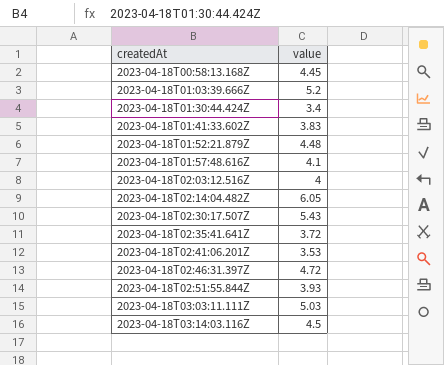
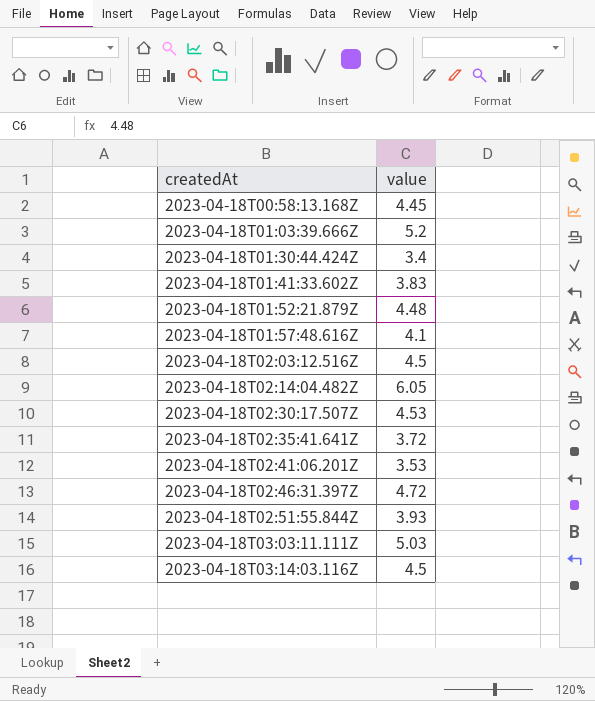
2023-04-18T02:03:12.516Z | value: 4 -> 4.5
2023-04-18T02:30:17.507Z | value: 5.43 -> 4.53

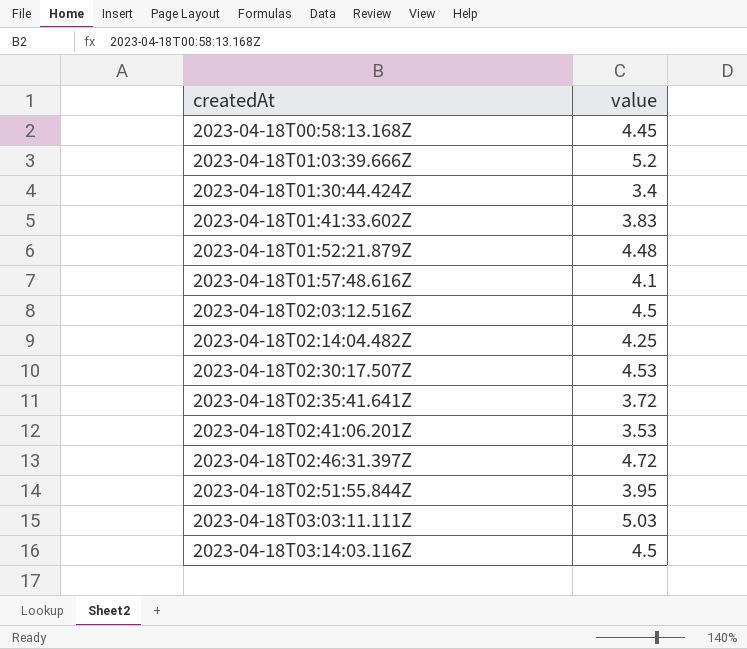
2023-04-18T02:14:04.482Z | value: 6.05 -> 4.25
2023-04-18T02:51:55.844Z | value: 3.93 -> 3.95

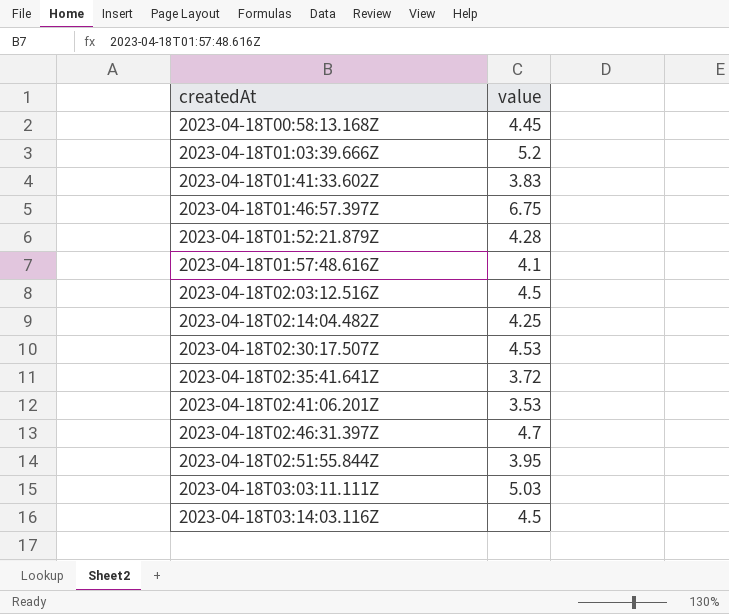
row 2023-04-18T01:30:44.424Z: 3.4 -> none
row 2023-04-18T01:46:57.397Z: none -> 6.75
2023-04-18T01:52:21.879Z | value: 4.48 -> 4.28
2023-04-18T02:46:31.397Z | value: 4.72 -> 4.7

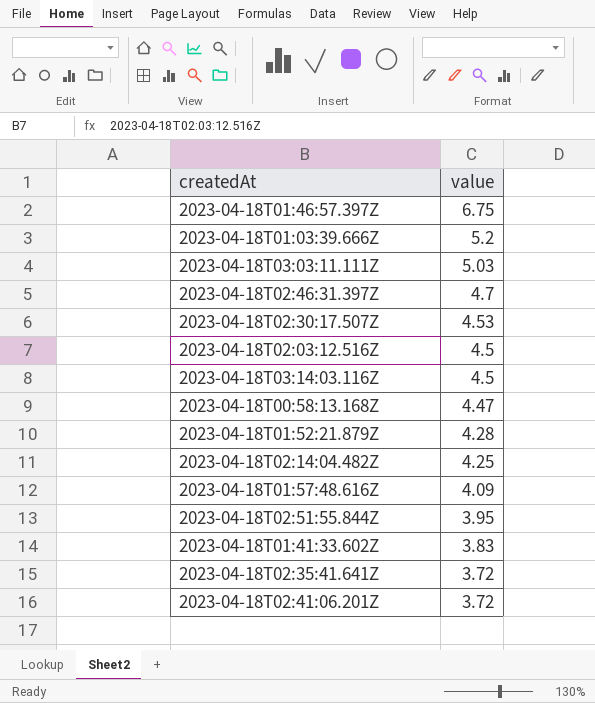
row order: createdAt ascending -> value descending
2023-04-18T00:58:13.168Z | value: 4.45 -> 4.47
2023-04-18T01:57:48.616Z | value: 4.1 -> 4.09
2023-04-18T02:41:06.201Z | value: 3.53 -> 3.72

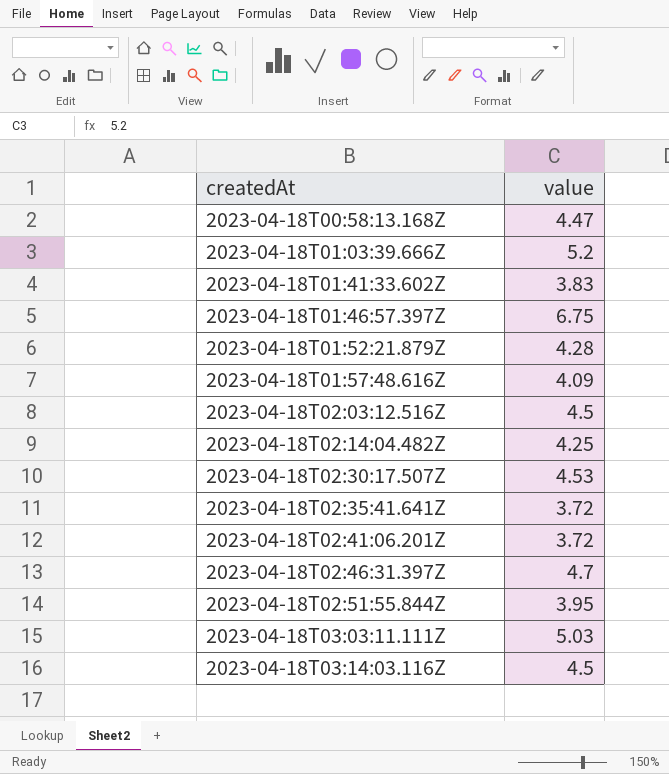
row order: value descending -> createdAt ascending

